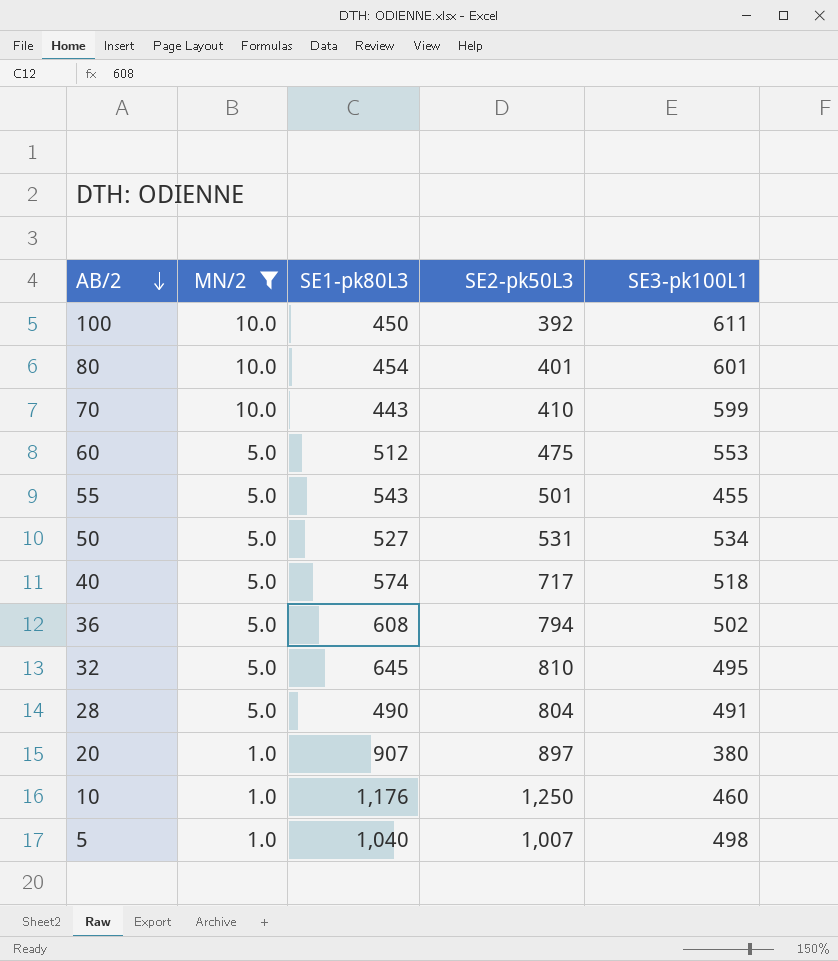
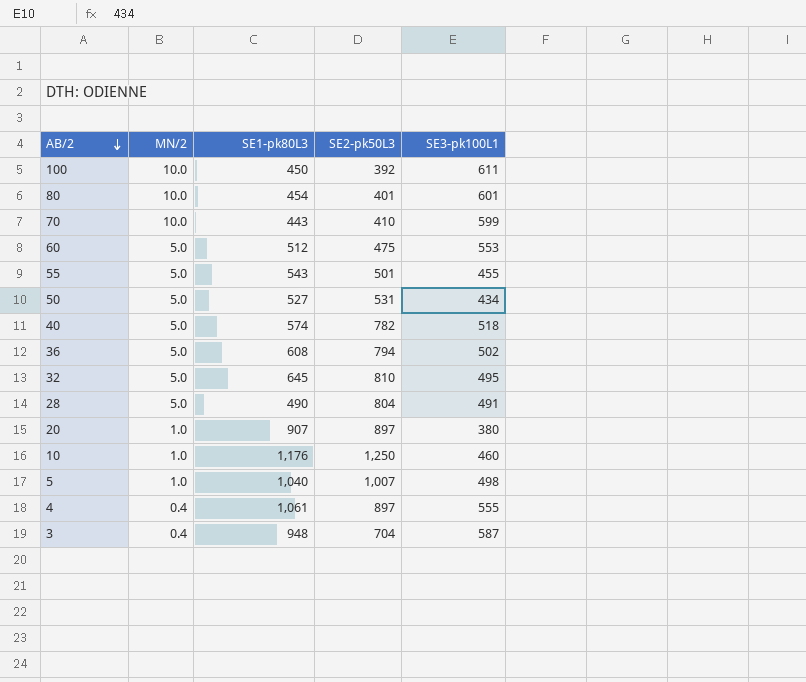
filter: MN/2 != 0.4 -> none
50 | SE3-pk100L1: 534 -> 434
40 | SE2-pk50L3: 717 -> 782

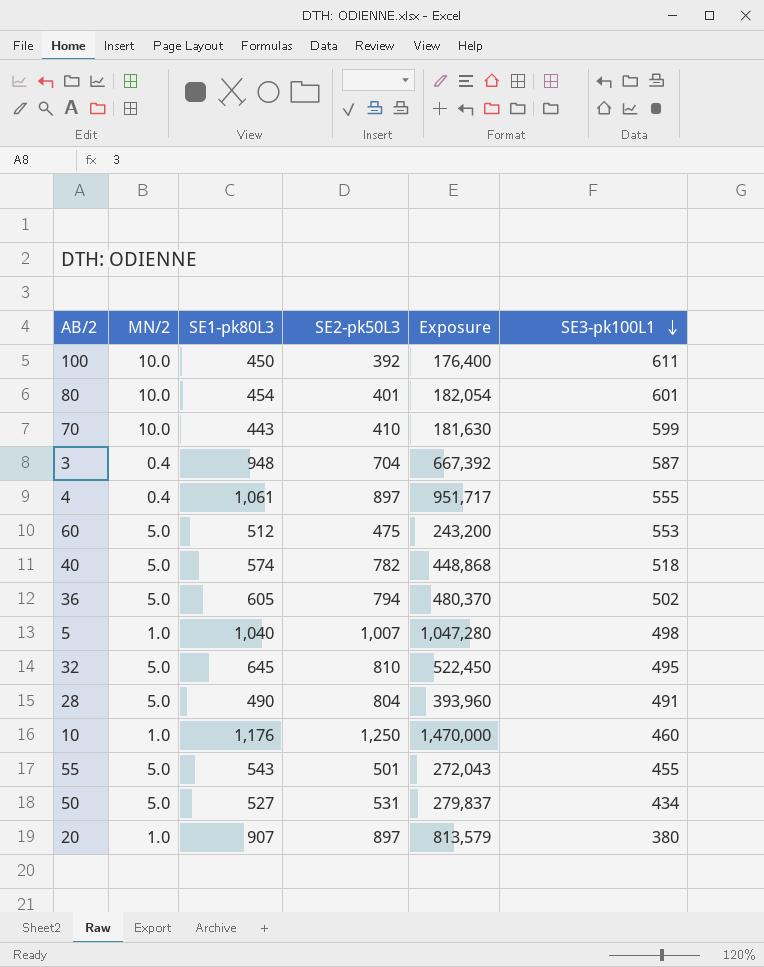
row order: AB/2 descending -> SE3-pk100L1 descending
column Exposure | formula: none -> [SE1-pk80L3] * [SE2-pk50L3]
36 | SE1-pk80L3: 608 -> 605

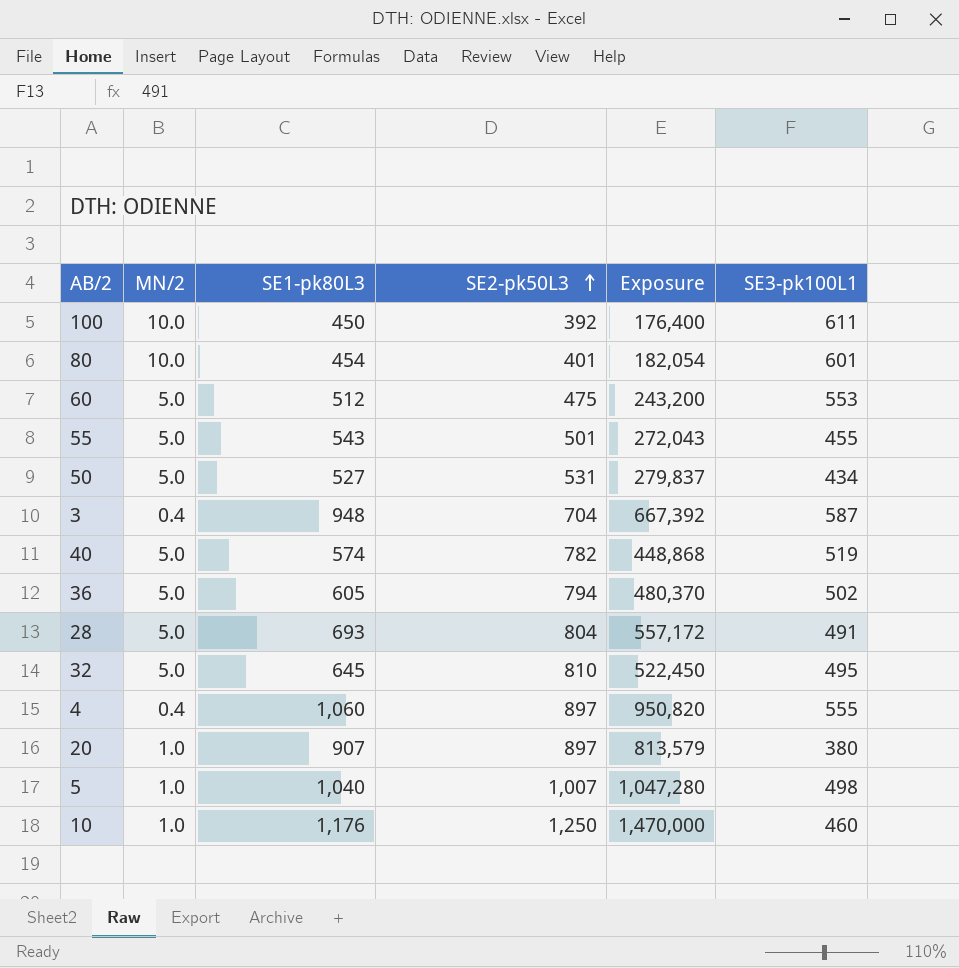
row order: SE3-pk100L1 descending -> SE2-pk50L3 ascending
row 70: 10.0 | 443 | 410 | 181,630 | 599 -> none
40 | SE3-pk100L1: 518 -> 519
28 | SE1-pk80L3: 490 -> 693
28 | Exposure: 393,960 -> 557,172
4 | SE1-pk80L3: 1,061 -> 1,060
4 | Exposure: 951,717 -> 950,820

